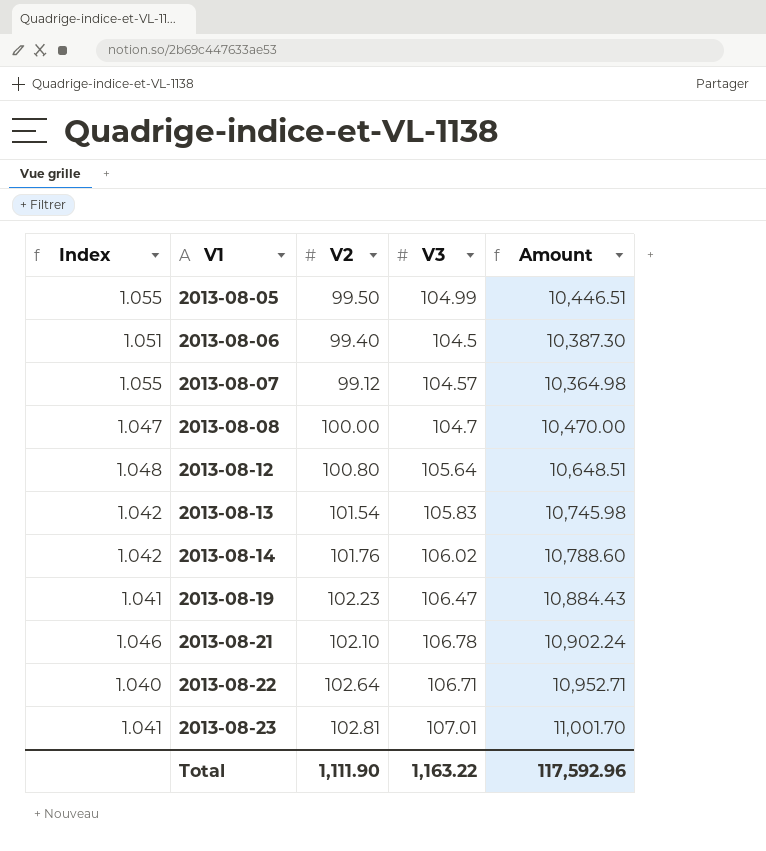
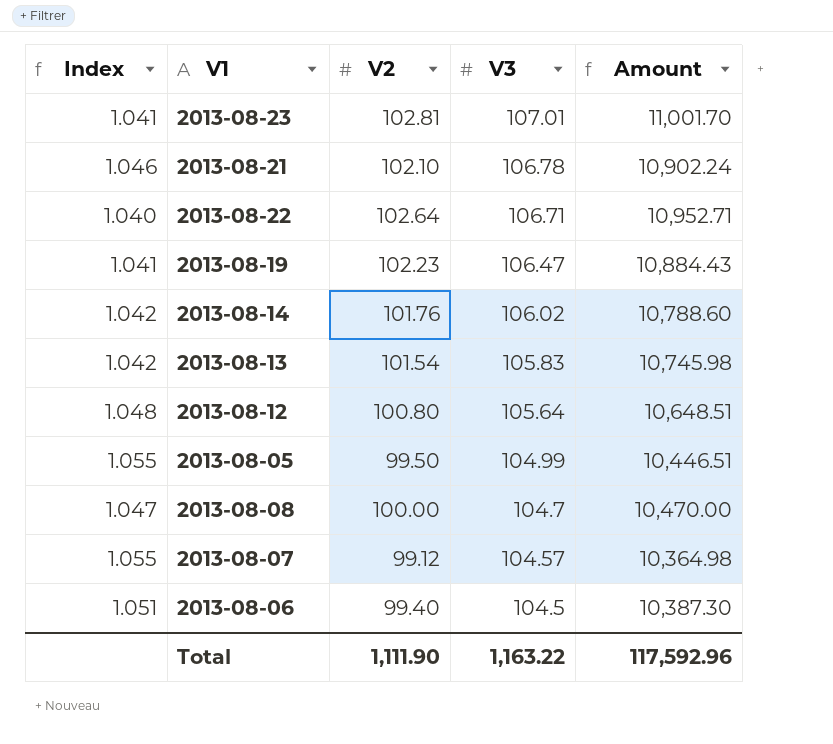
row order: V1 ascending -> V3 descending

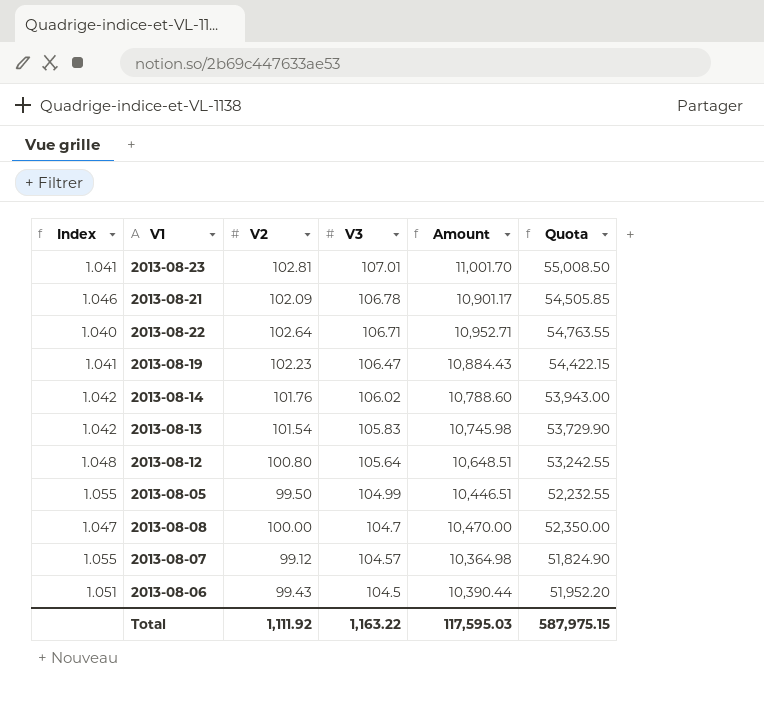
column Quota | formula: none -> [Amount] * 5
2013-08-21 | V2: 102.10 -> 102.09
2013-08-21 | Amount: 10,902.24 -> 10,901.17
2013-08-06 | V2: 99.40 -> 99.43
2013-08-06 | Amount: 10,387.30 -> 10,390.44
Total | V2: 1,111.90 -> 1,111.92
Total | Amount: 117,592.96 -> 117,595.03

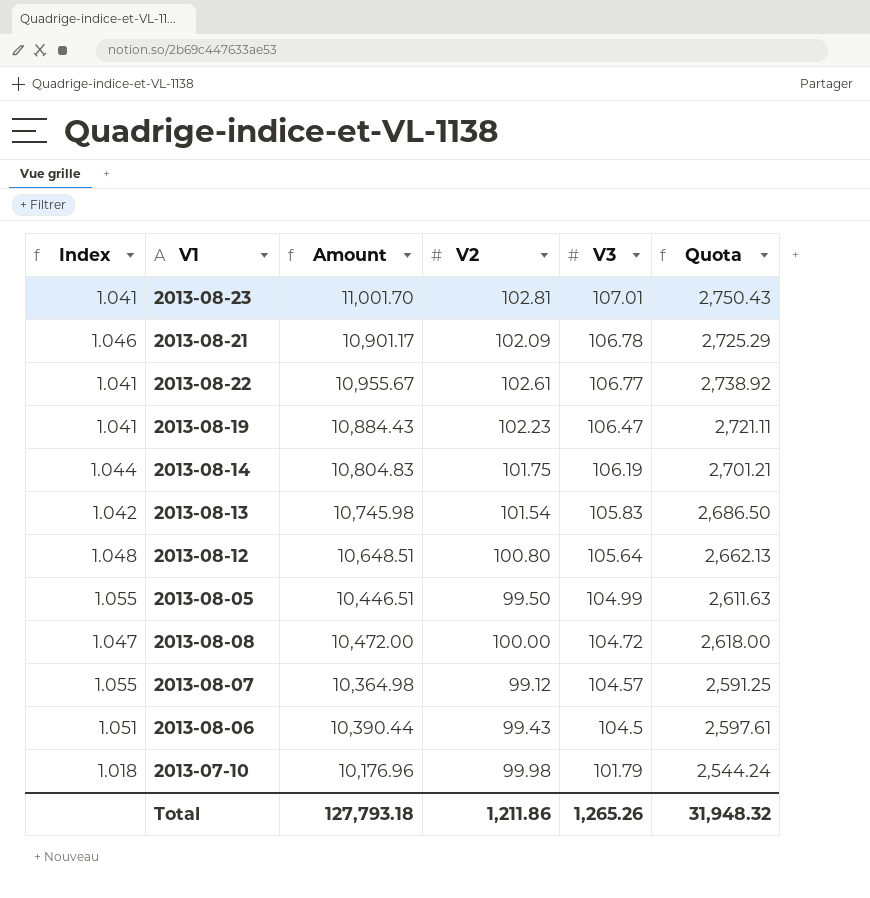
column Amount | position: 5 -> 3
column Quota | formula: [Amount] * 5 -> [Amount] * 0.25
2013-08-22 | Index: 1.040 -> 1.041
2013-08-22 | Amount: 10,952.71 -> 10,955.67
2013-08-22 | V2: 102.64 -> 102.61
2013-08-22 | V3: 106.71 -> 106.77
2013-08-14 | Index: 1.042 -> 1.044
2013-08-14 | Amount: 10,788.60 -> 10,804.83
2013-08-14 | V2: 101.76 -> 101.75
2013-08-14 | V3: 106.02 -> 106.19
2013-08-08 | Amount: 10,470.00 -> 10,472.00
2013-08-08 | V3: 104.7 -> 104.72
row 2013-07-10: none -> 1.018 | 10,176.96 | 99.98 | 101.79 | 2,544.24
Total | Amount: 117,595.03 -> 127,793.18
Total | V2: 1,111.92 -> 1,211.86
Total | V3: 1,163.22 -> 1,265.26
Total | Quota: 587,975.15 -> 31,948.32

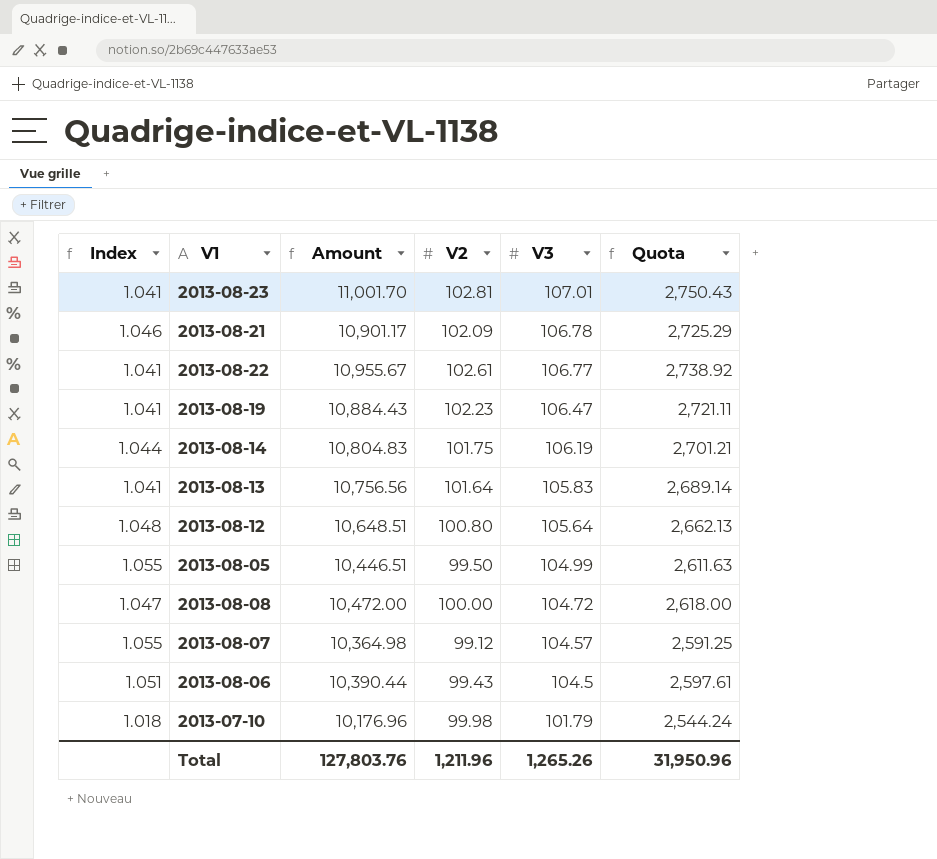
2013-08-13 | Index: 1.042 -> 1.041
2013-08-13 | Amount: 10,745.98 -> 10,756.56
2013-08-13 | V2: 101.54 -> 101.64
2013-08-13 | Quota: 2,686.50 -> 2,689.14
Total | Amount: 127,793.18 -> 127,803.76
Total | V2: 1,211.86 -> 1,211.96
Total | Quota: 31,948.32 -> 31,950.96

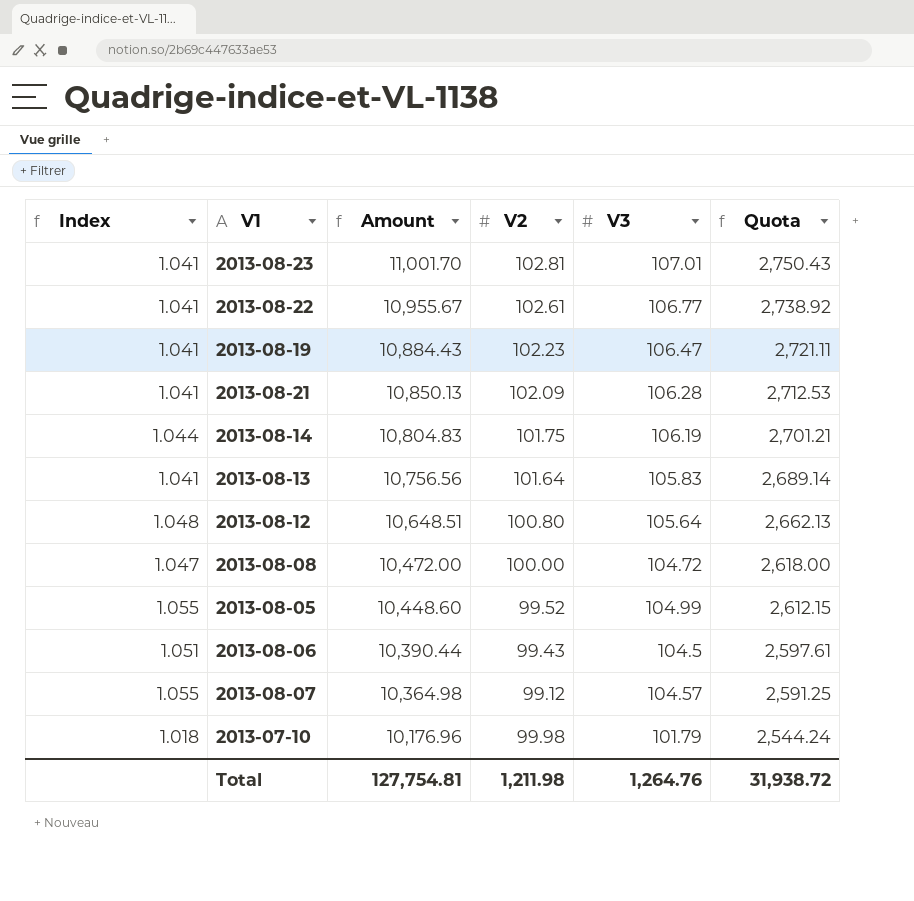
row order: V3 descending -> Amount descending
2013-08-21 | Index: 1.046 -> 1.041
2013-08-21 | Amount: 10,901.17 -> 10,850.13
2013-08-21 | V3: 106.78 -> 106.28
2013-08-21 | Quota: 2,725.29 -> 2,712.53
2013-08-05 | Amount: 10,446.51 -> 10,448.60
2013-08-05 | V2: 99.50 -> 99.52
2013-08-05 | Quota: 2,611.63 -> 2,612.15
Total | Amount: 127,803.76 -> 127,754.81
Total | V2: 1,211.96 -> 1,211.98
Total | V3: 1,265.26 -> 1,264.76
Total | Quota: 31,950.96 -> 31,938.72

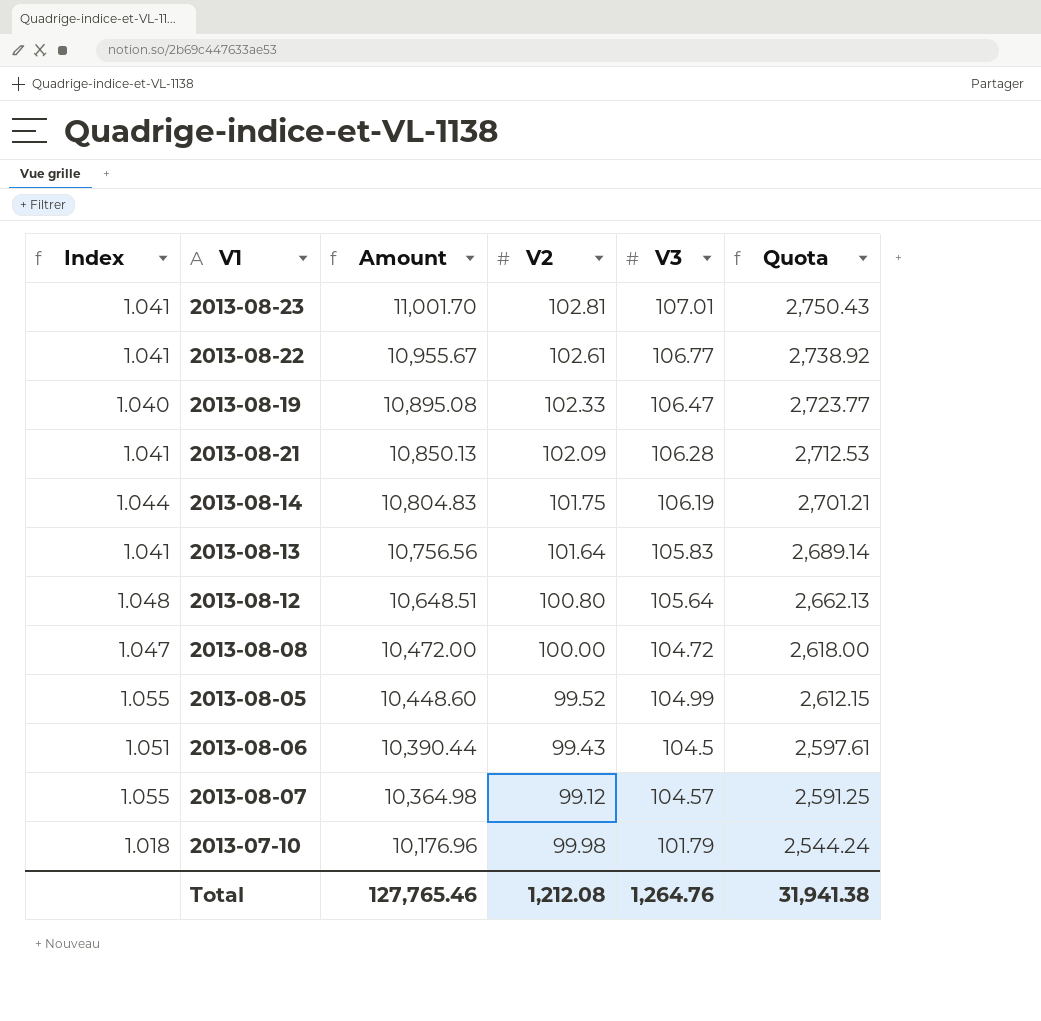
2013-08-19 | Index: 1.041 -> 1.040
2013-08-19 | Amount: 10,884.43 -> 10,895.08
2013-08-19 | V2: 102.23 -> 102.33
2013-08-19 | Quota: 2,721.11 -> 2,723.77
Total | Amount: 127,754.81 -> 127,765.46
Total | V2: 1,211.98 -> 1,212.08
Total | Quota: 31,938.72 -> 31,941.38

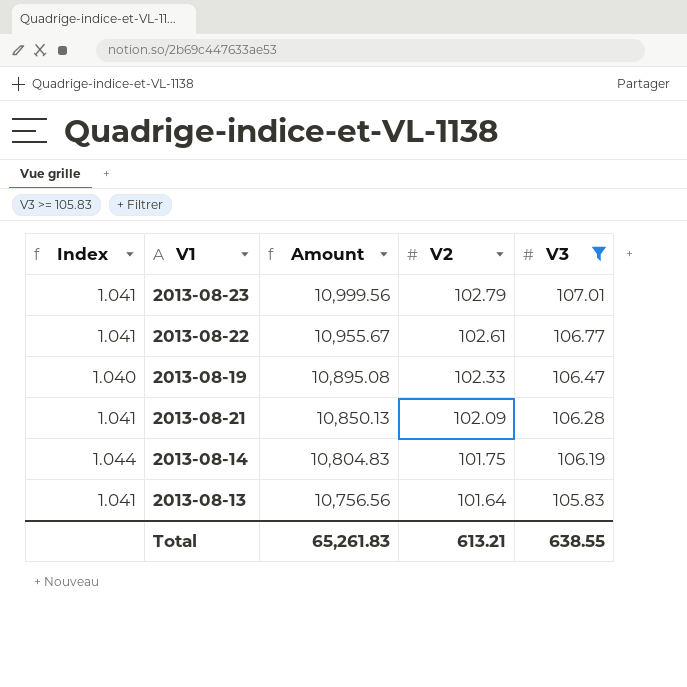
filter: none -> V3 >= 105.83
column Quota | formula: [Amount] * 0.25 -> none
2013-08-23 | Amount: 11,001.70 -> 10,999.56
2013-08-23 | V2: 102.81 -> 102.79
Total | Amount: 127,765.46 -> 65,261.83
Total | V2: 1,212.08 -> 613.21
Total | V3: 1,264.76 -> 638.55

